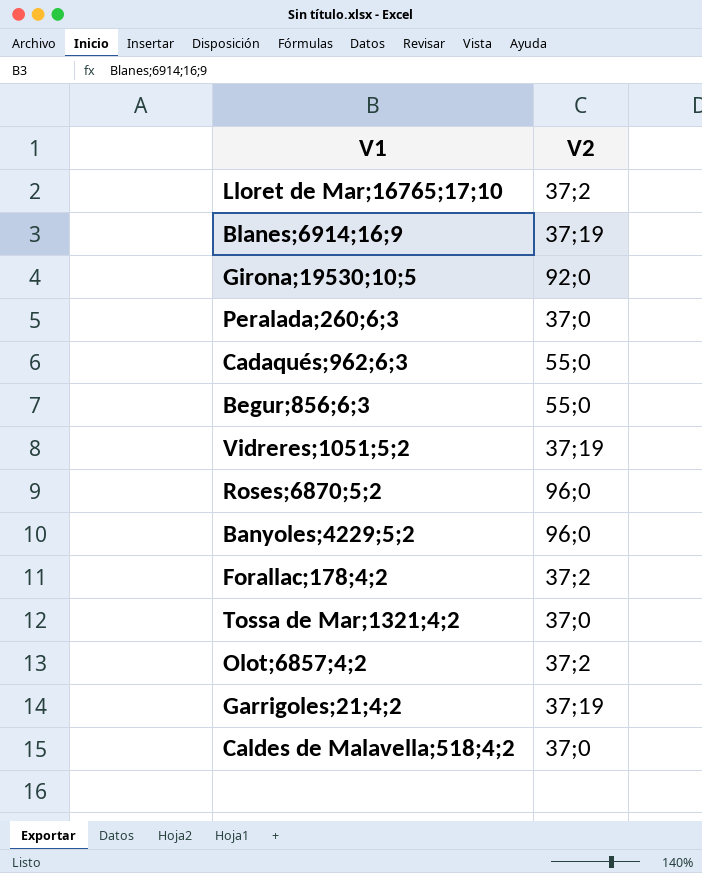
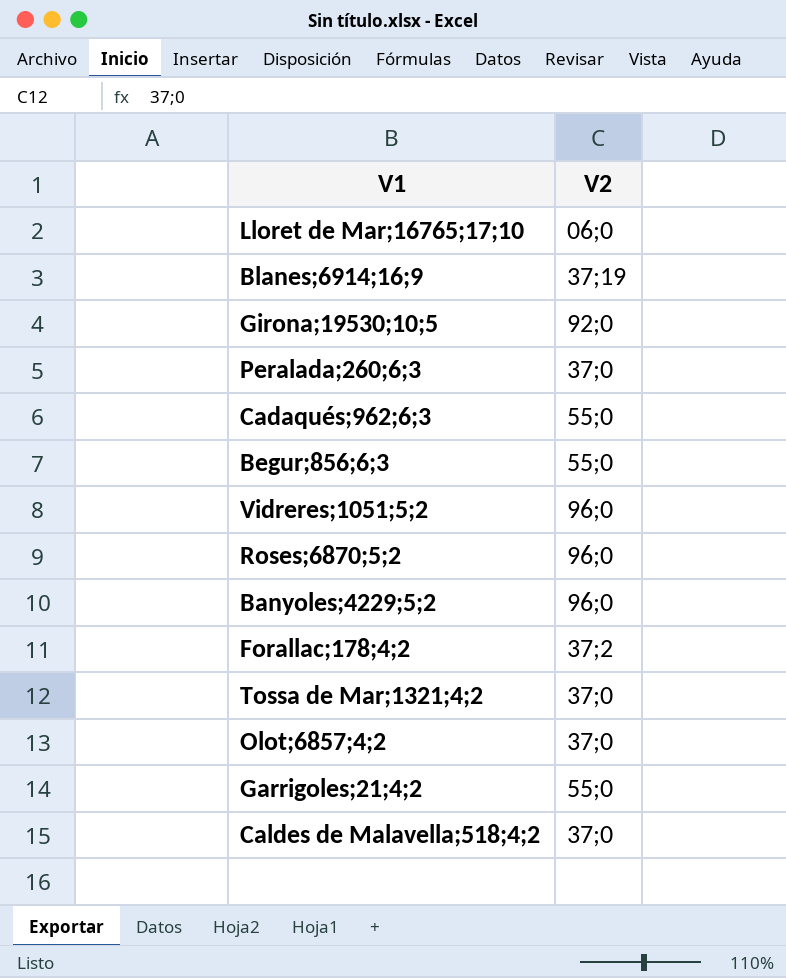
Lloret de Mar;16765;17;10 | V2: 37;2 -> 06;0
Vidreres;1051;5;2 | V2: 37;19 -> 96;0
Olot;6857;4;2 | V2: 37;2 -> 37;0
Garrigoles;21;4;2 | V2: 37;19 -> 55;0

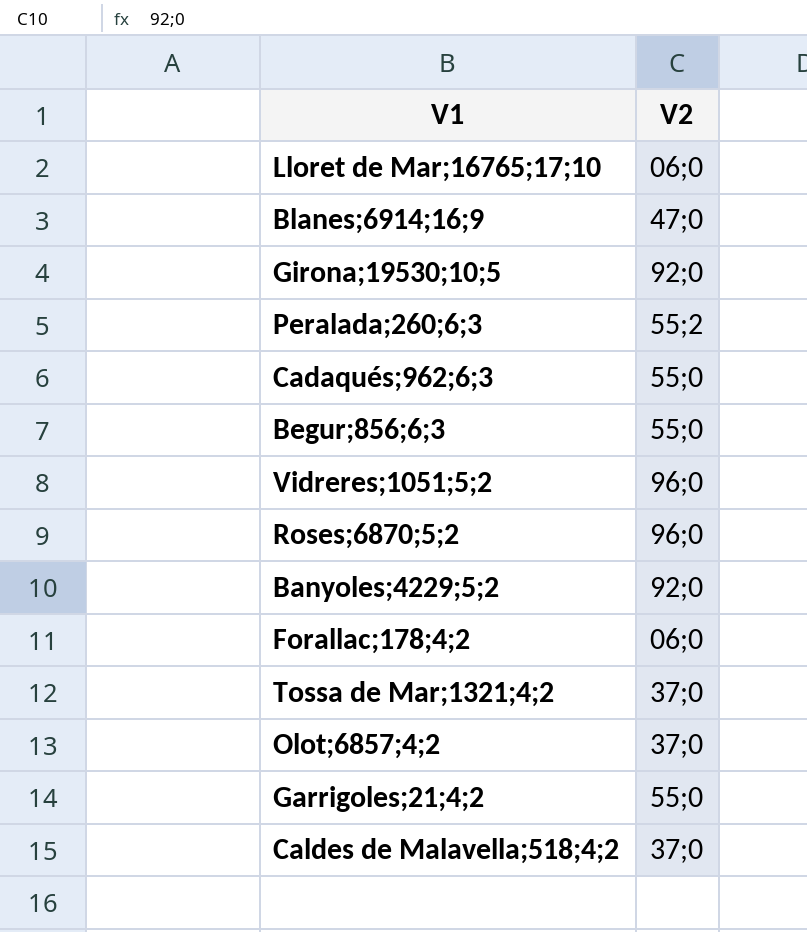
Blanes;6914;16;9 | V2: 37;19 -> 47;0
Peralada;260;6;3 | V2: 37;0 -> 55;2
Banyoles;4229;5;2 | V2: 96;0 -> 92;0
Forallac;178;4;2 | V2: 37;2 -> 06;0

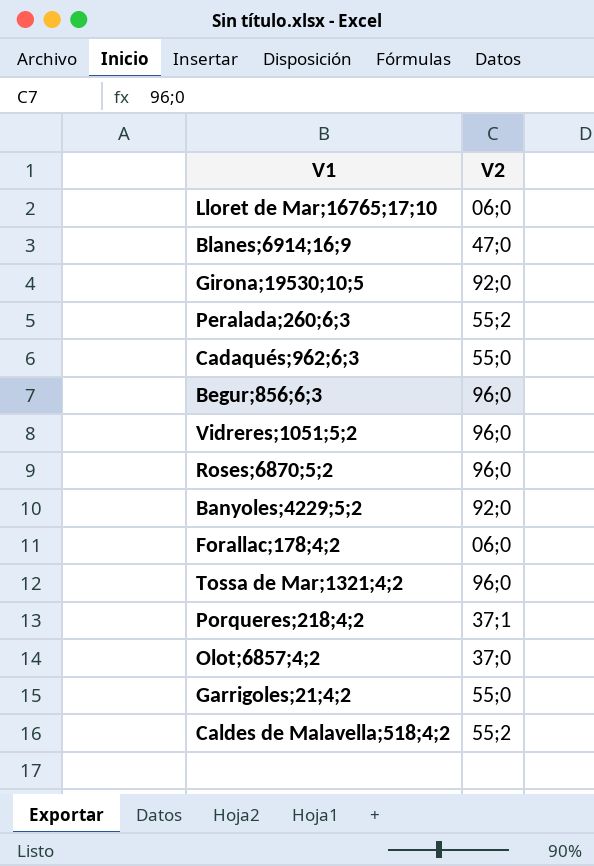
Begur;856;6;3 | V2: 55;0 -> 96;0
Tossa de Mar;1321;4;2 | V2: 37;0 -> 96;0
row Porqueres;218;4;2: none -> 37;1
Caldes de Malavella;518;4;2 | V2: 37;0 -> 55;2

